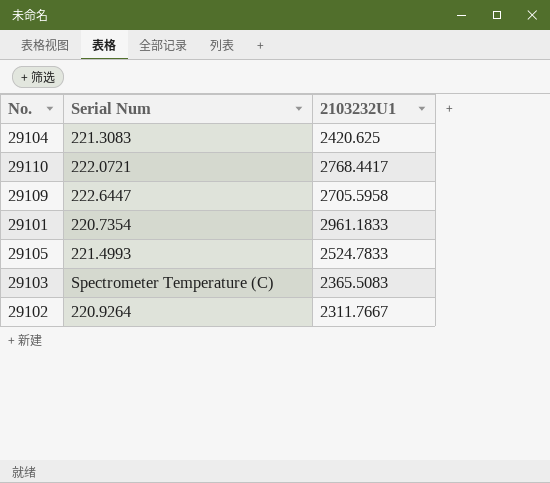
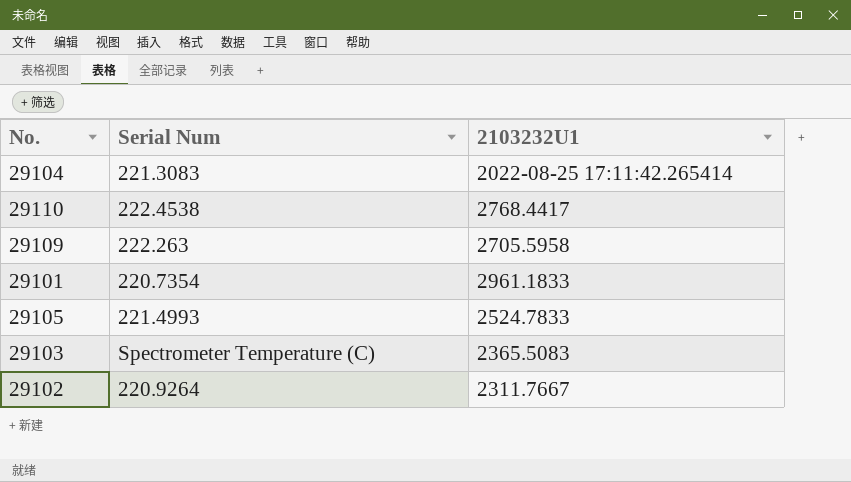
29104 | 2103232U1: 2420.625 -> 2022-08-25 17:11:42.265414
29110 | Serial Num: 222.0721 -> 222.4538
29109 | Serial Num: 222.6447 -> 222.263

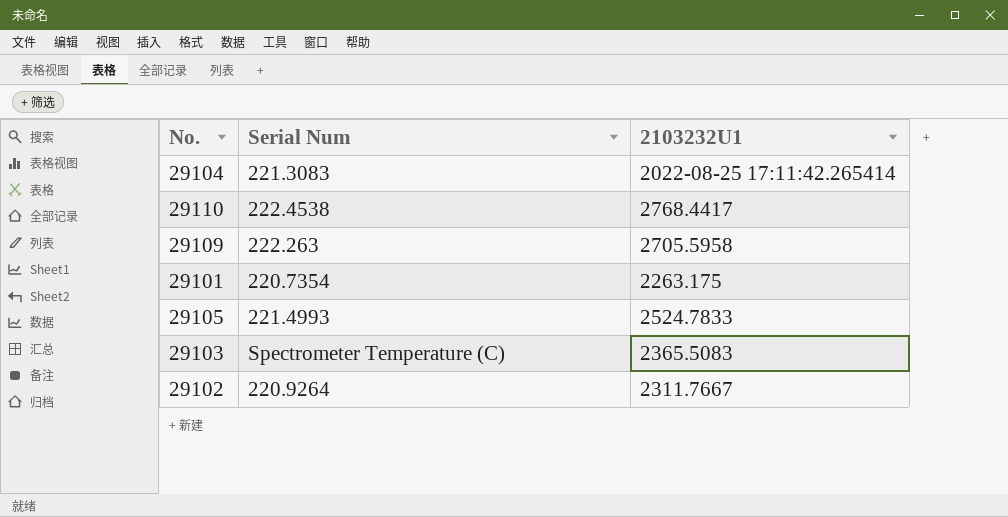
29101 | 2103232U1: 2961.1833 -> 2263.175

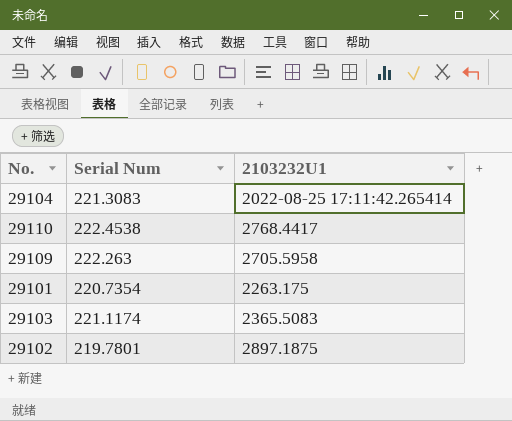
row 29105: 221.4993 | 2524.7833 -> none
29103 | Serial Num: Spectrometer Temperature (C) -> 221.1174
29102 | Serial Num: 220.9264 -> 219.7801
29102 | 2103232U1: 2311.7667 -> 2897.1875

